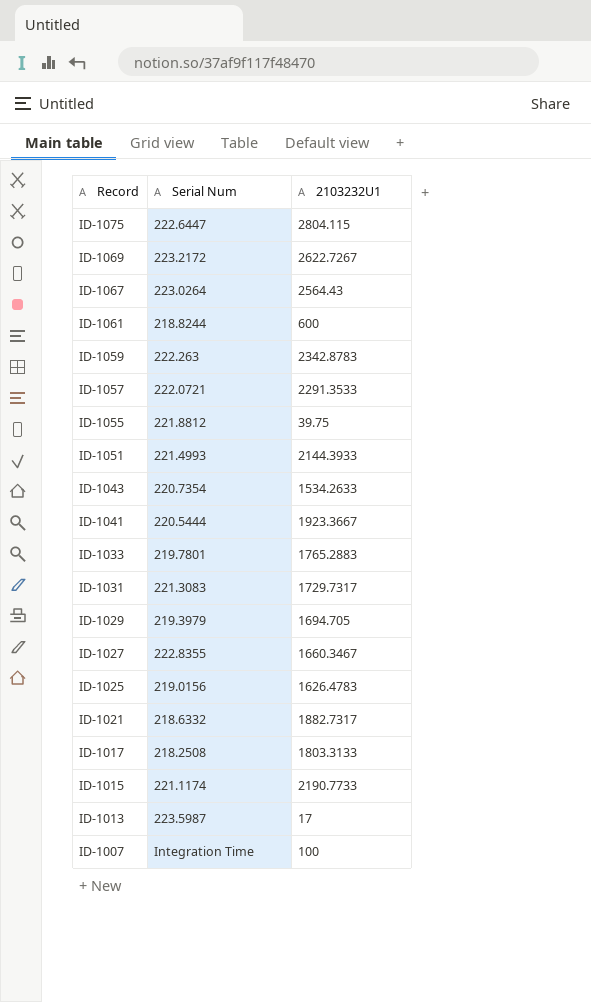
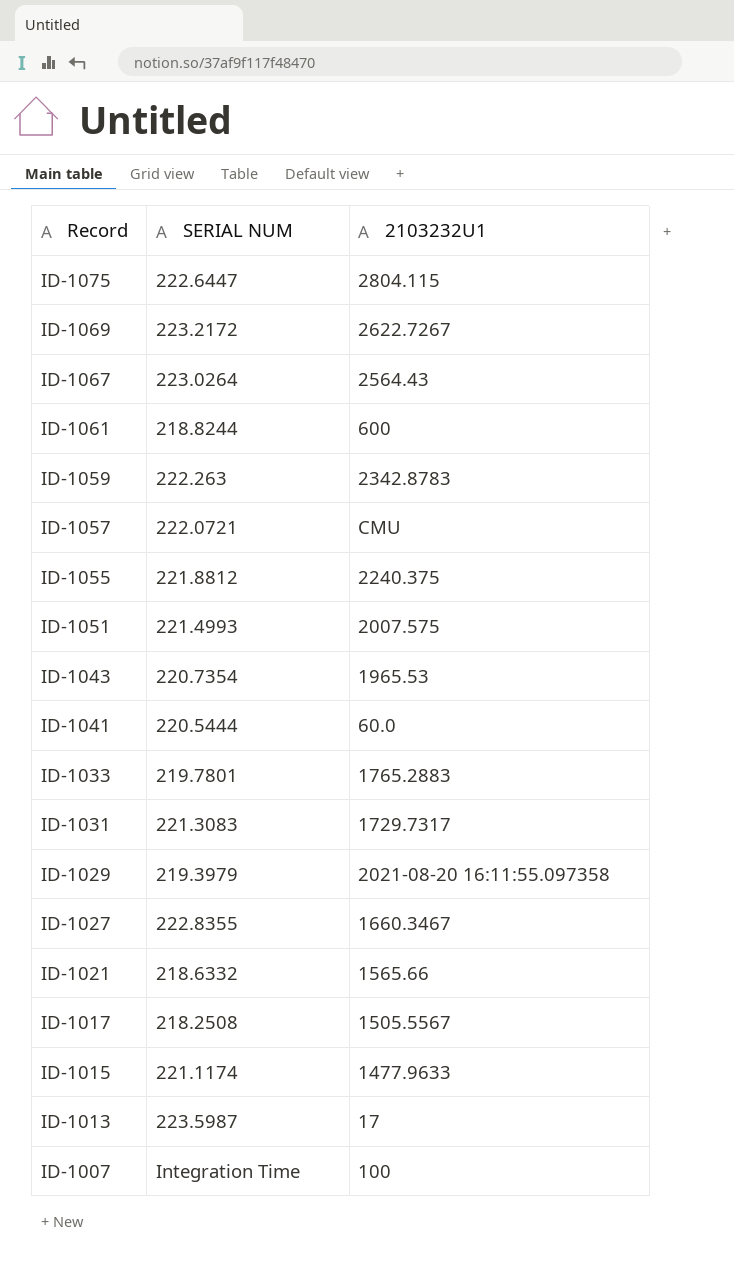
column name: Serial Num -> SERIAL NUM
row ID-1025: 219.0156 | 1626.4783 -> none
ID-1057 | 2103232U1: 2291.3533 -> CMU
ID-1055 | 2103232U1: 39.75 -> 2240.375
ID-1051 | 2103232U1: 2144.3933 -> 2007.575
ID-1043 | 2103232U1: 1534.2633 -> 1965.53
ID-1041 | 2103232U1: 1923.3667 -> 60.0
ID-1029 | 2103232U1: 1694.705 -> 2021-08-20 16:11:55.097358
ID-1021 | 2103232U1: 1882.7317 -> 1565.66
ID-1017 | 2103232U1: 1803.3133 -> 1505.5567
ID-1015 | 2103232U1: 2190.7733 -> 1477.9633

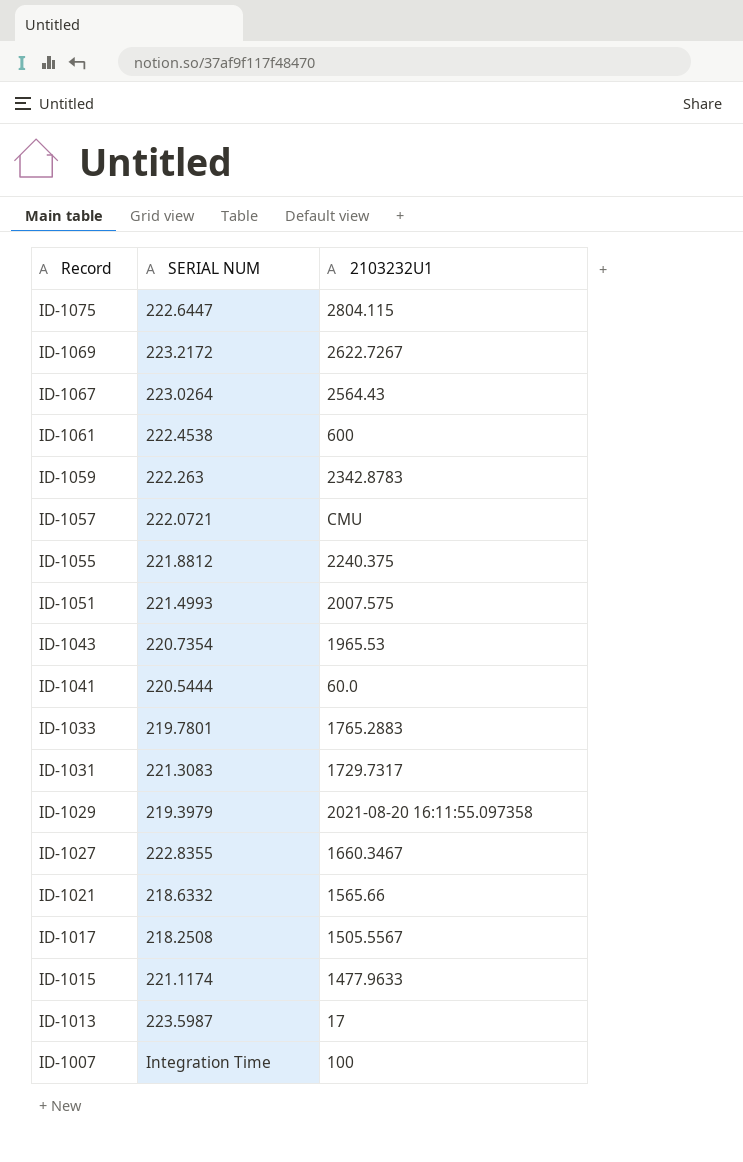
ID-1061 | SERIAL NUM: 218.8244 -> 222.4538

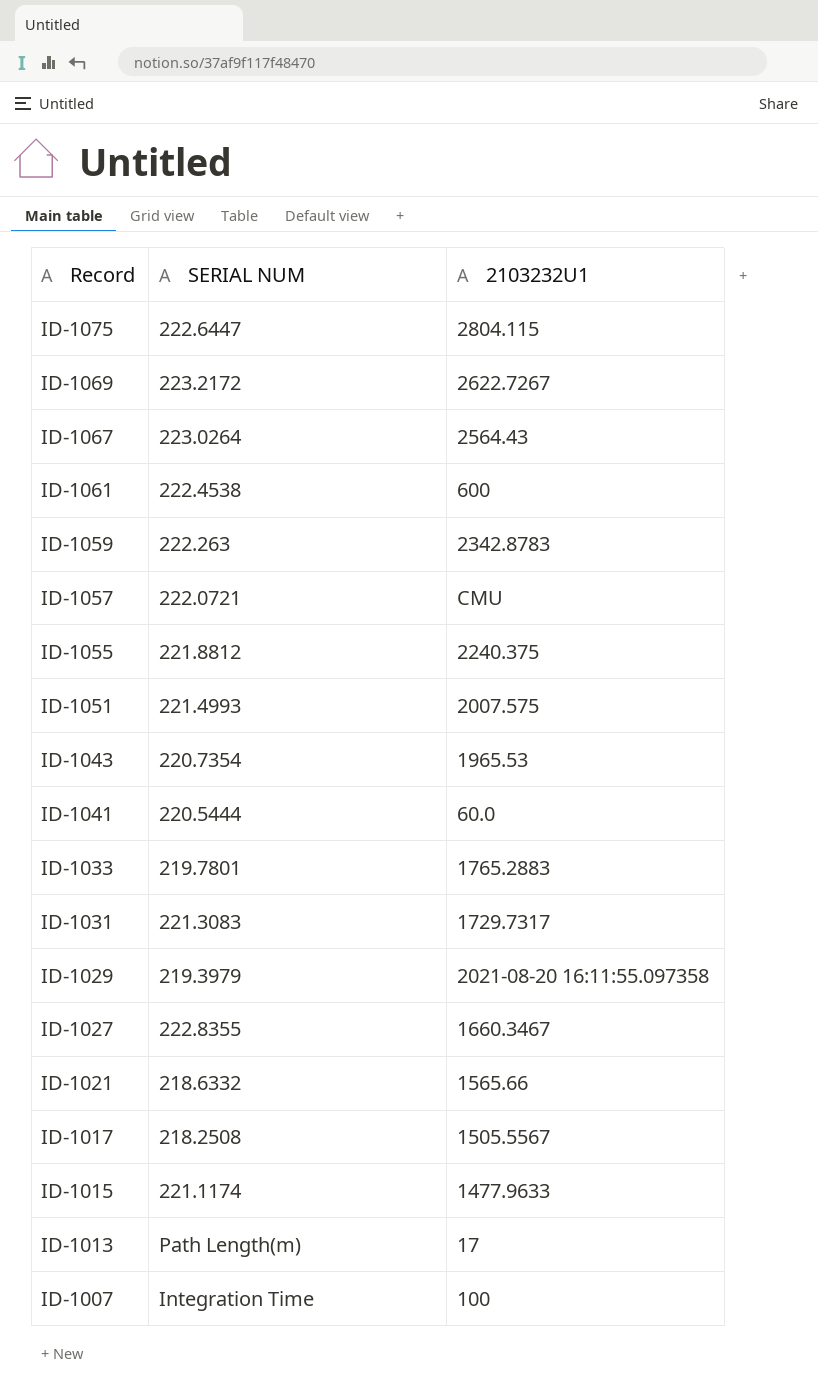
ID-1013 | SERIAL NUM: 223.5987 -> Path Length(m)

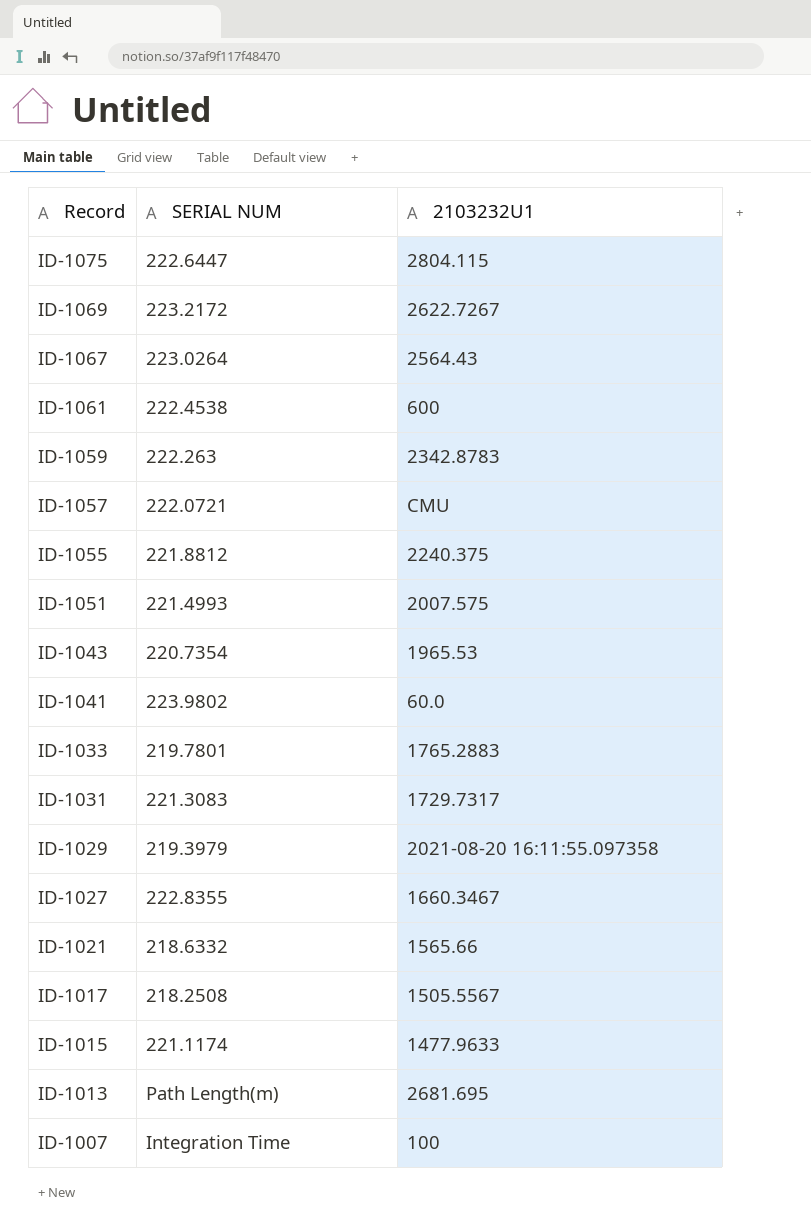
ID-1041 | SERIAL NUM: 220.5444 -> 223.9802
ID-1013 | 2103232U1: 17 -> 2681.695

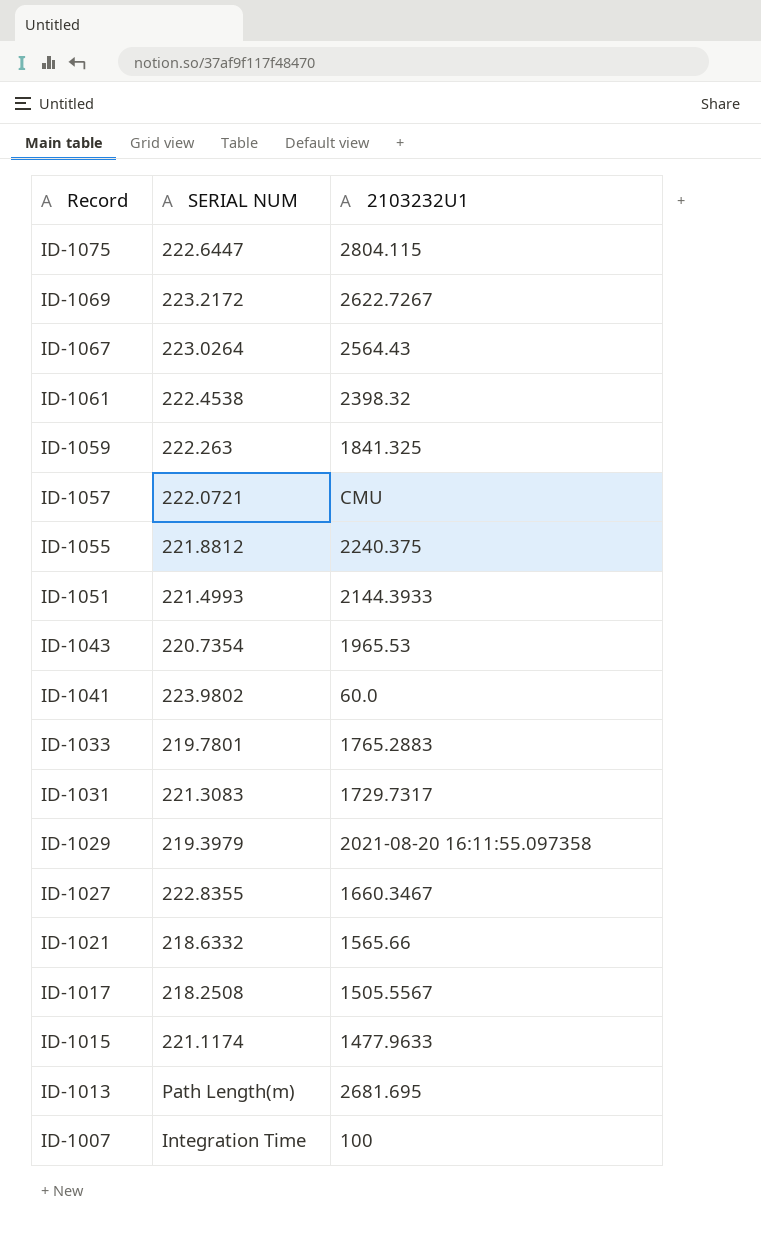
ID-1061 | 2103232U1: 600 -> 2398.32
ID-1059 | 2103232U1: 2342.8783 -> 1841.325
ID-1051 | 2103232U1: 2007.575 -> 2144.3933

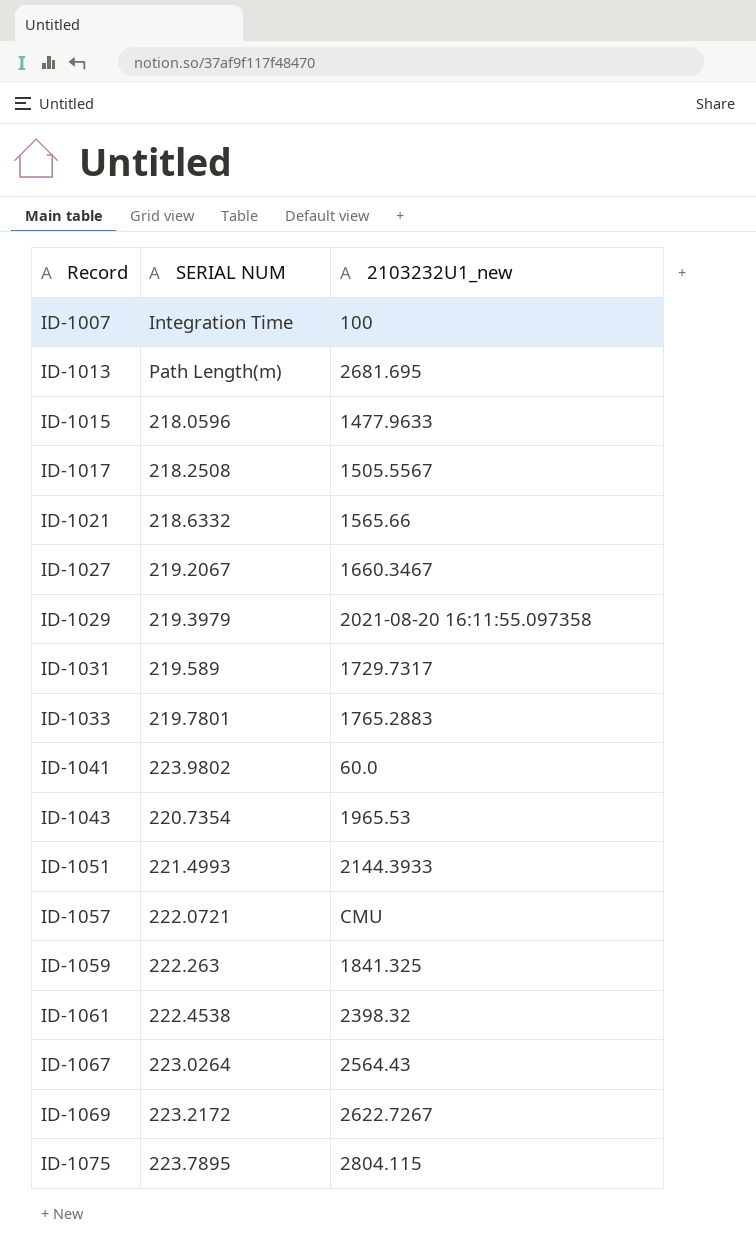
row order: Record descending -> Record ascending
column name: 2103232U1 -> 2103232U1_new
row ID-1055: 221.8812 | 2240.375 -> none
ID-1015 | SERIAL NUM: 221.1174 -> 218.0596
ID-1027 | SERIAL NUM: 222.8355 -> 219.2067
ID-1031 | SERIAL NUM: 221.3083 -> 219.589
ID-1075 | SERIAL NUM: 222.6447 -> 223.7895

